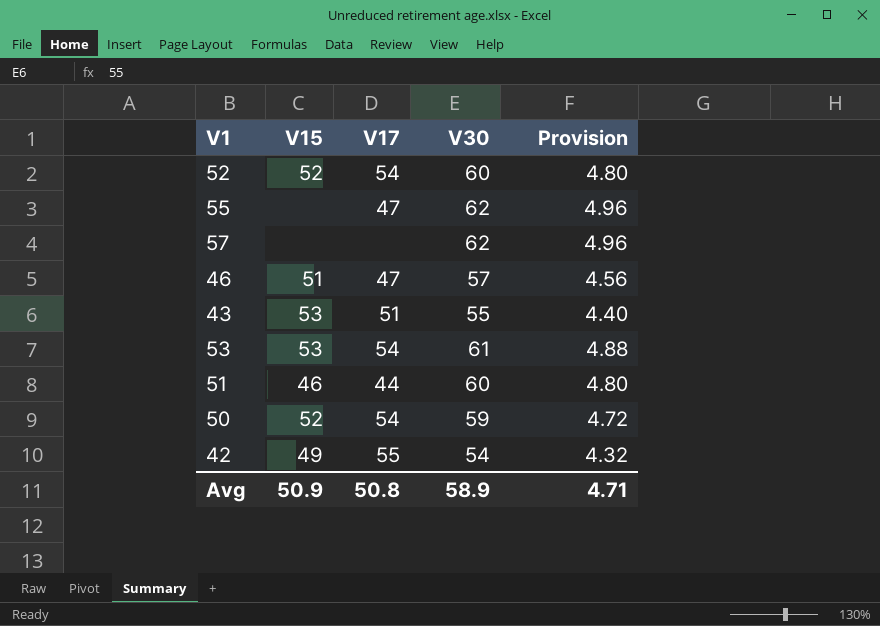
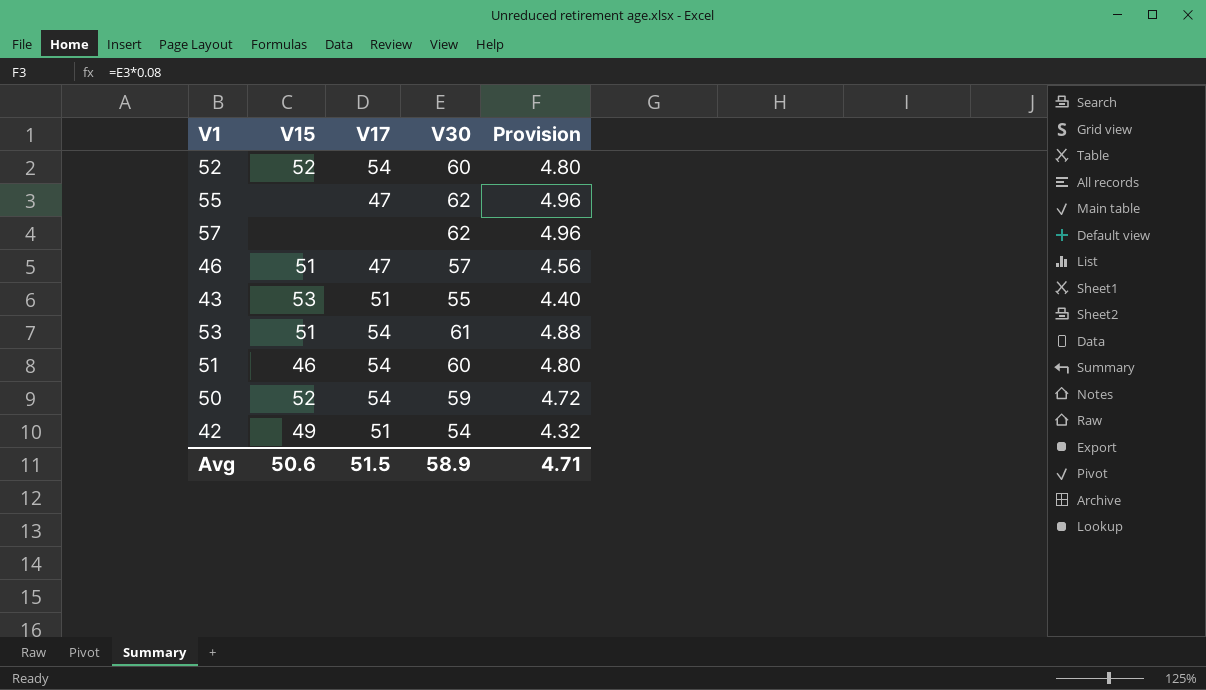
53 | V15: 53 -> 51
51 | V17: 44 -> 54
42 | V17: 55 -> 51
Avg | V15: 50.9 -> 50.6
Avg | V17: 50.8 -> 51.5

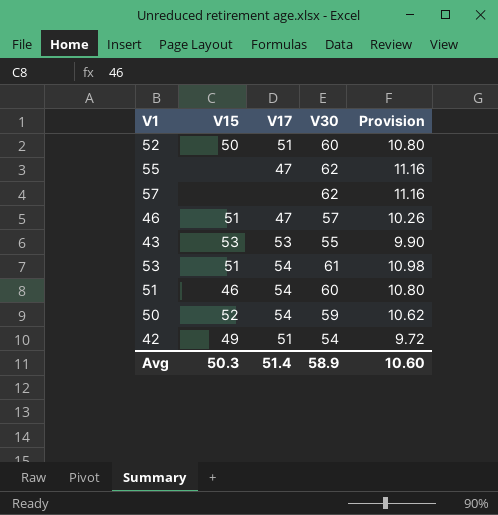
column Provision | formula: [V30] * 0.08 -> [V30] * 0.18
52 | V15: 52 -> 50
52 | V17: 54 -> 51
43 | V17: 51 -> 53
Avg | V15: 50.6 -> 50.3
Avg | V17: 51.5 -> 51.4
Avg | Provision: 4.71 -> 10.60

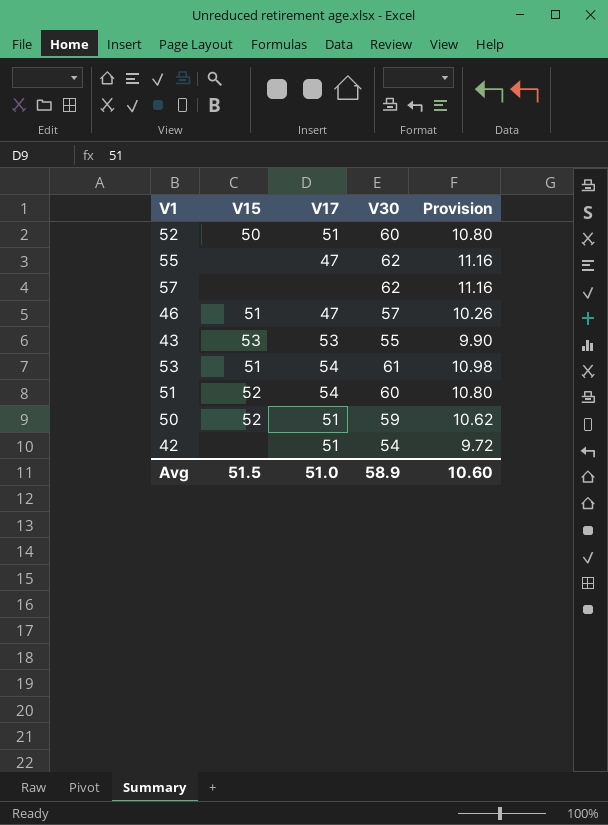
51 | V15: 46 -> 52
50 | V17: 54 -> 51
42 | V15: 49 -> none
Avg | V15: 50.3 -> 51.5
Avg | V17: 51.4 -> 51.0

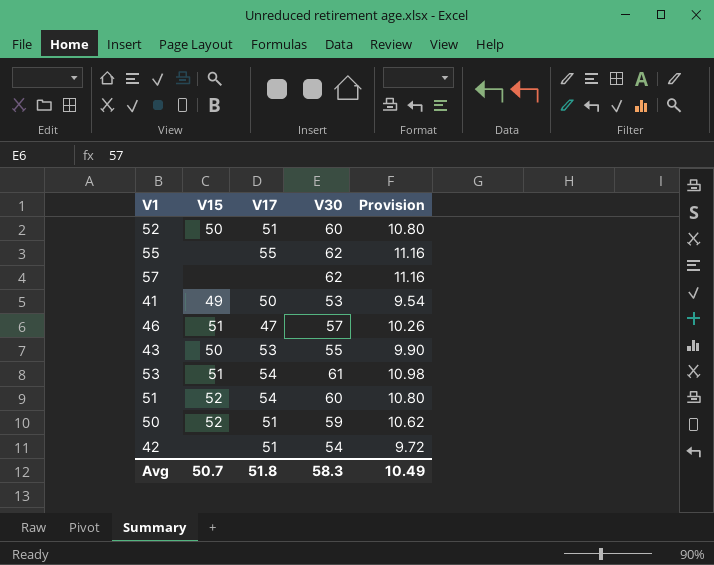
55 | V17: 47 -> 55
row 41: none -> 49 | 50 | 53 | 9.54
43 | V15: 53 -> 50
Avg | V15: 51.5 -> 50.7
Avg | V17: 51.0 -> 51.8
Avg | V30: 58.9 -> 58.3
Avg | Provision: 10.60 -> 10.49

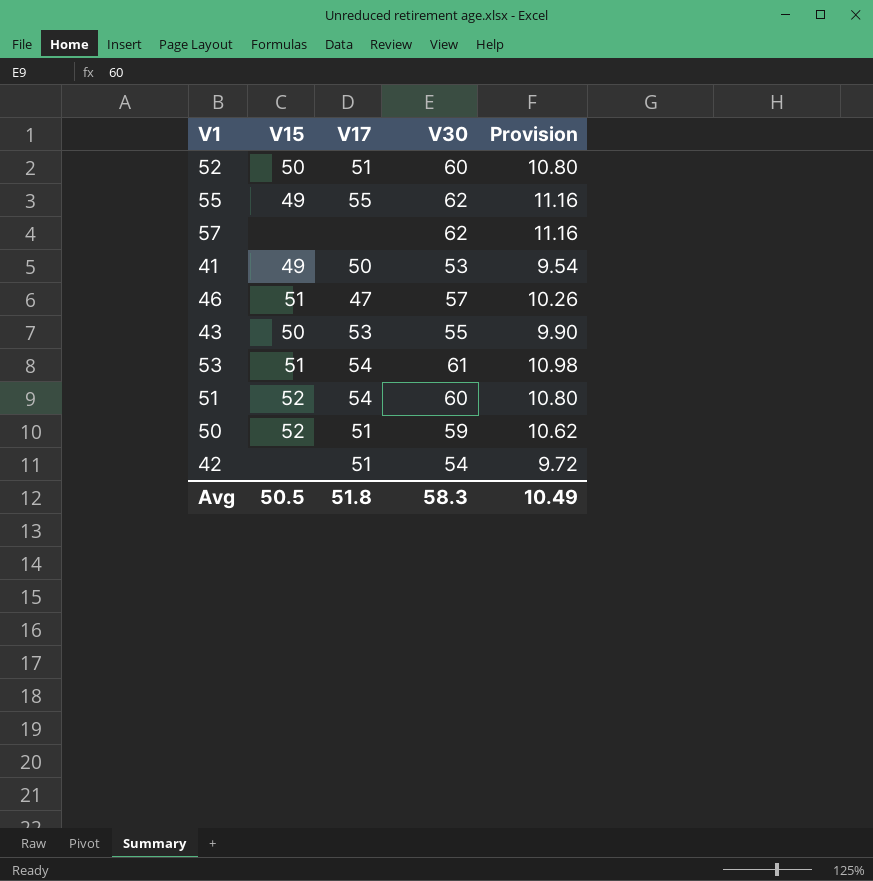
55 | V15: none -> 49
Avg | V15: 50.7 -> 50.5

